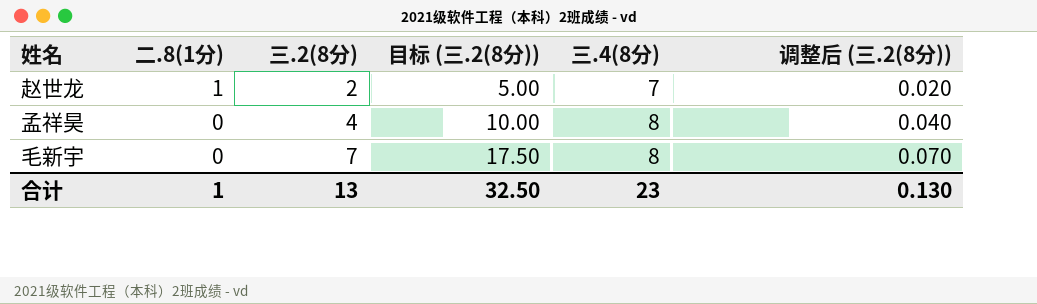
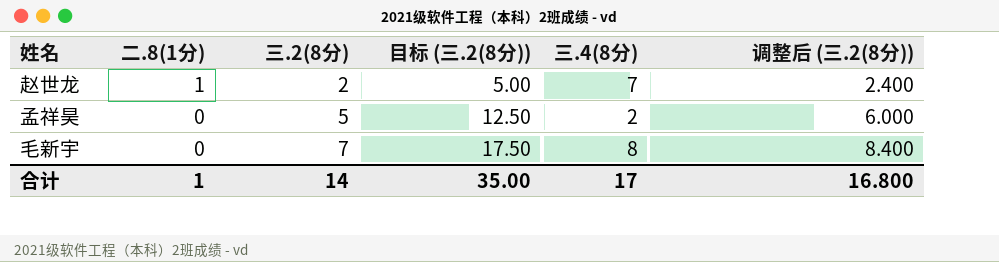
column 调整后 (三.2(8分)) | formula: [三.2(8分)] * 0.01 -> [三.2(8分)] * 1.2
孟祥昊 | 三.2(8分): 4 -> 5
孟祥昊 | 目标 (三.2(8分)): 10.00 -> 12.50
孟祥昊 | 三.4(8分): 8 -> 2
合计 | 三.2(8分): 13 -> 14
合计 | 目标 (三.2(8分)): 32.50 -> 35.00
合计 | 三.4(8分): 23 -> 17
合计 | 调整后 (三.2(8分)): 0.130 -> 16.800

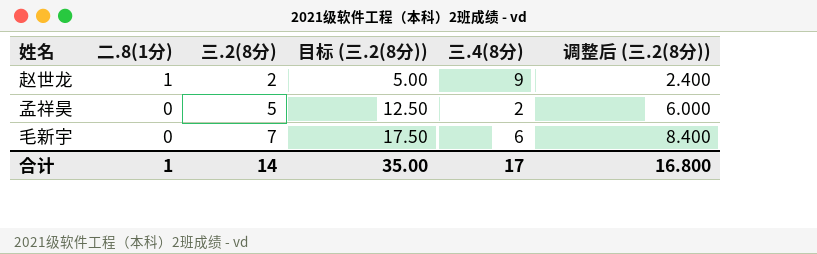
赵世龙 | 三.4(8分): 7 -> 9
毛新宇 | 三.4(8分): 8 -> 6

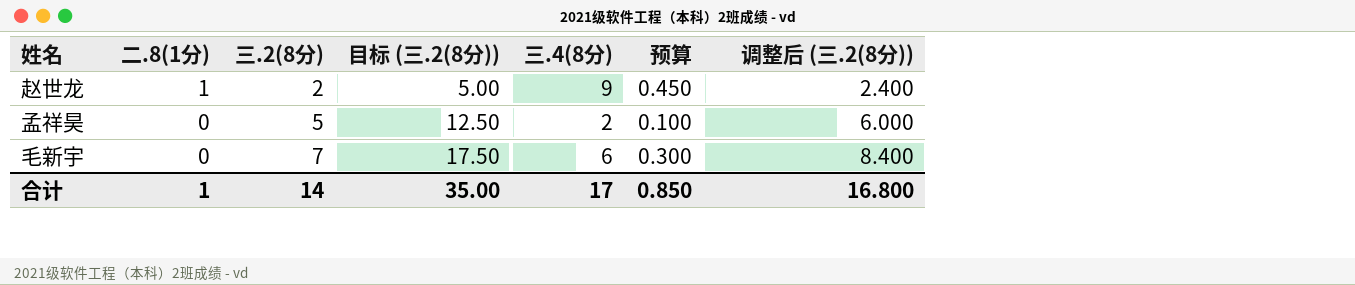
column 预算 | formula: none -> [三.4(8分)] * 0.05

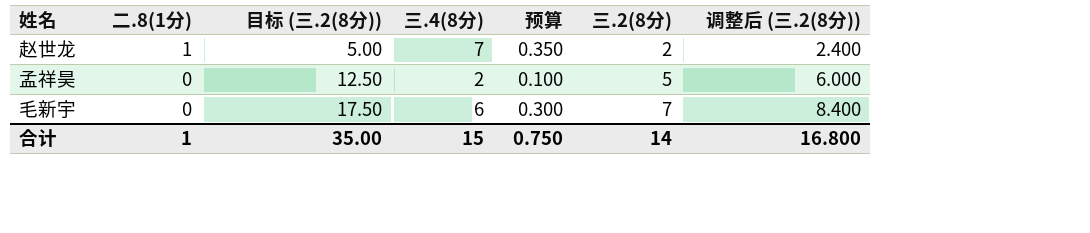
column 三.2(8分) | position: 3 -> 6
赵世龙 | 三.4(8分): 9 -> 7
赵世龙 | 预算: 0.450 -> 0.350
合计 | 三.4(8分): 17 -> 15
合计 | 预算: 0.850 -> 0.750

